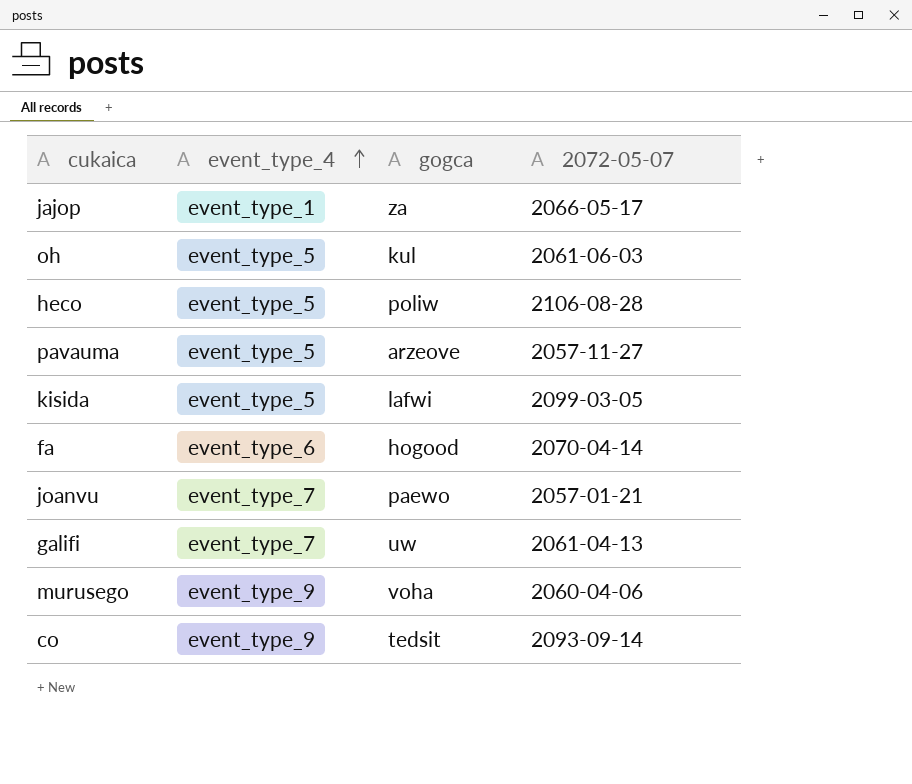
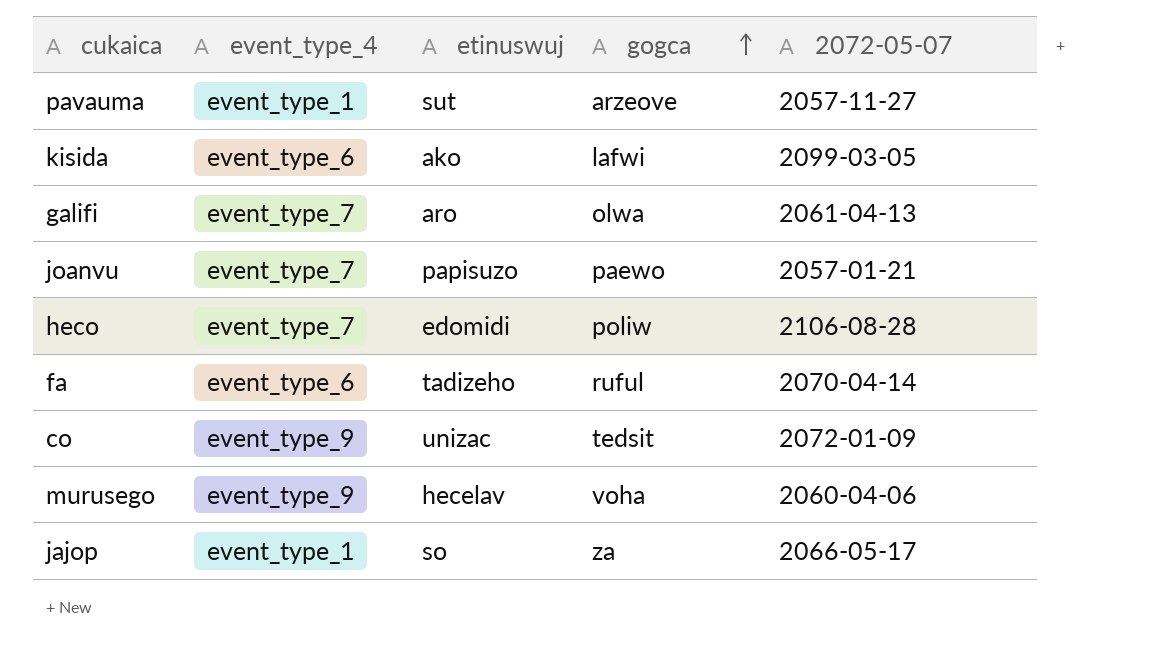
row order: event_type_4 ascending -> gogca ascending
column etinuswuj | position: none -> 3
row oh: event_type_5 | kul | 2061-06-03 -> none
pavauma | event_type_4: event_type_5 -> event_type_1
kisida | event_type_4: event_type_5 -> event_type_6
galifi | gogca: uw -> olwa
heco | event_type_4: event_type_5 -> event_type_7
fa | gogca: hogood -> ruful
co | 2072-05-07: 2093-09-14 -> 2072-01-09

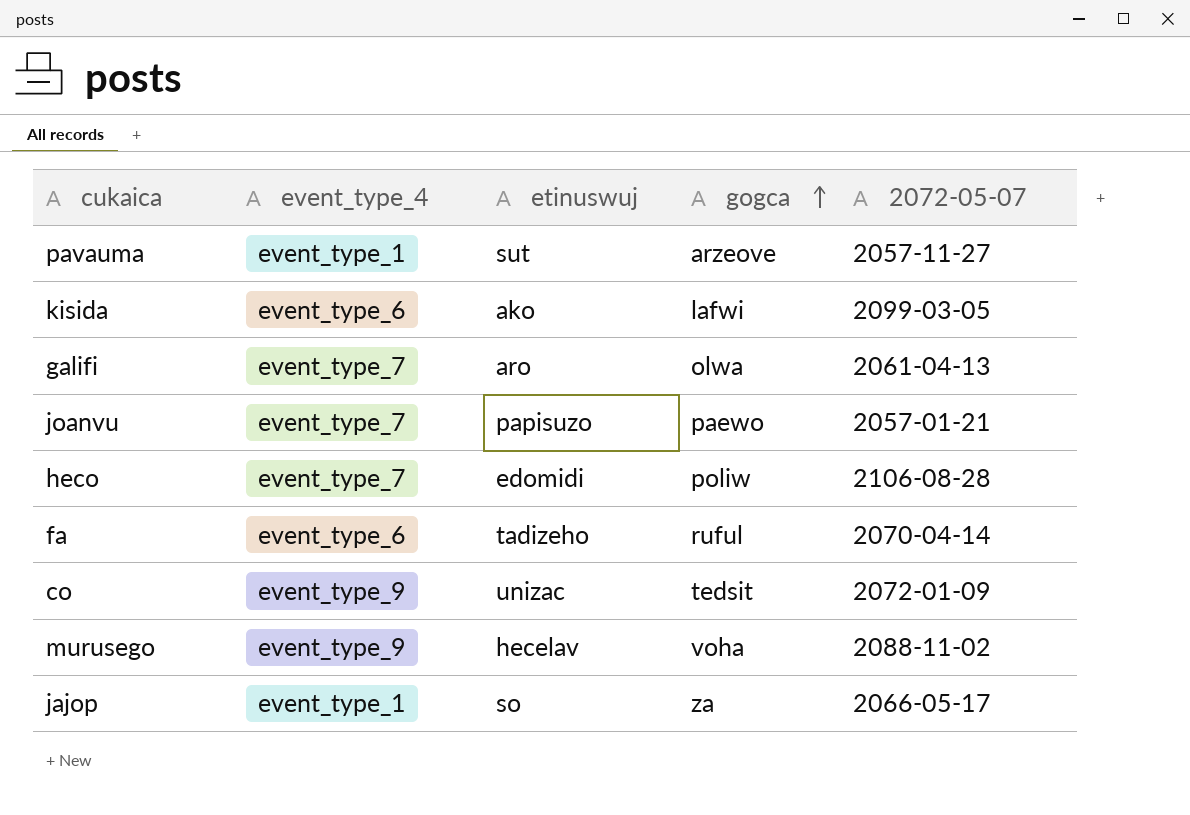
murusego | 2072-05-07: 2060-04-06 -> 2088-11-02

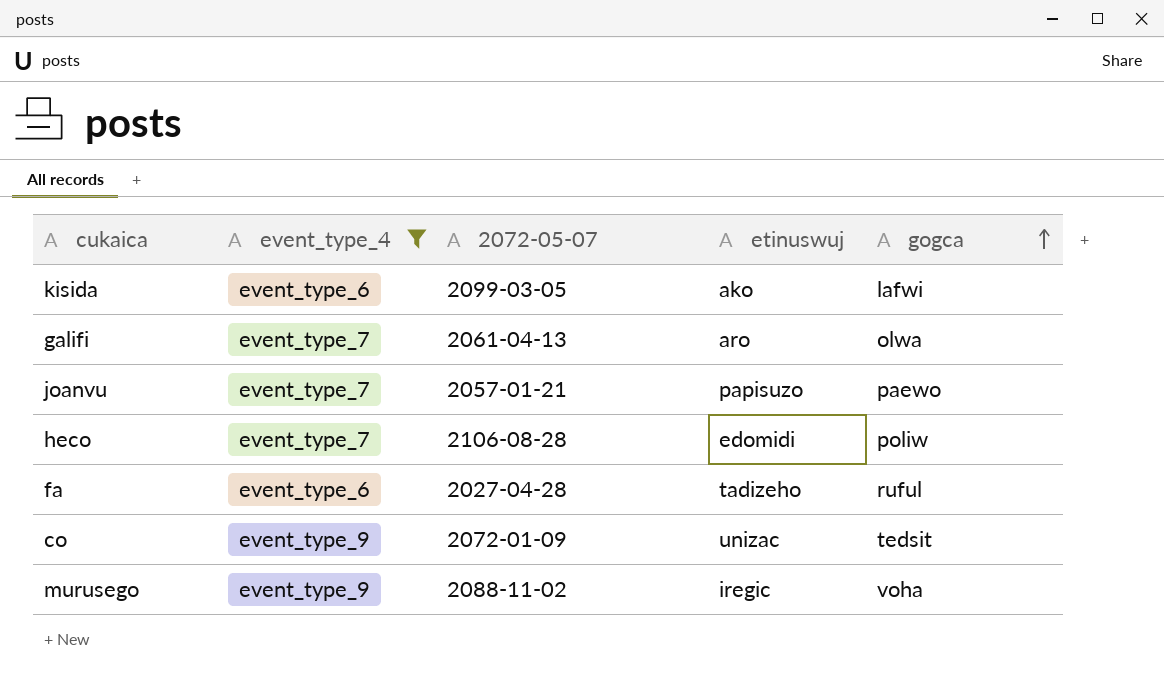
filter: none -> event_type_4 != event_type_1
column 2072-05-07 | position: 5 -> 3
fa | 2072-05-07: 2070-04-14 -> 2027-04-28
murusego | etinuswuj: hecelav -> iregic

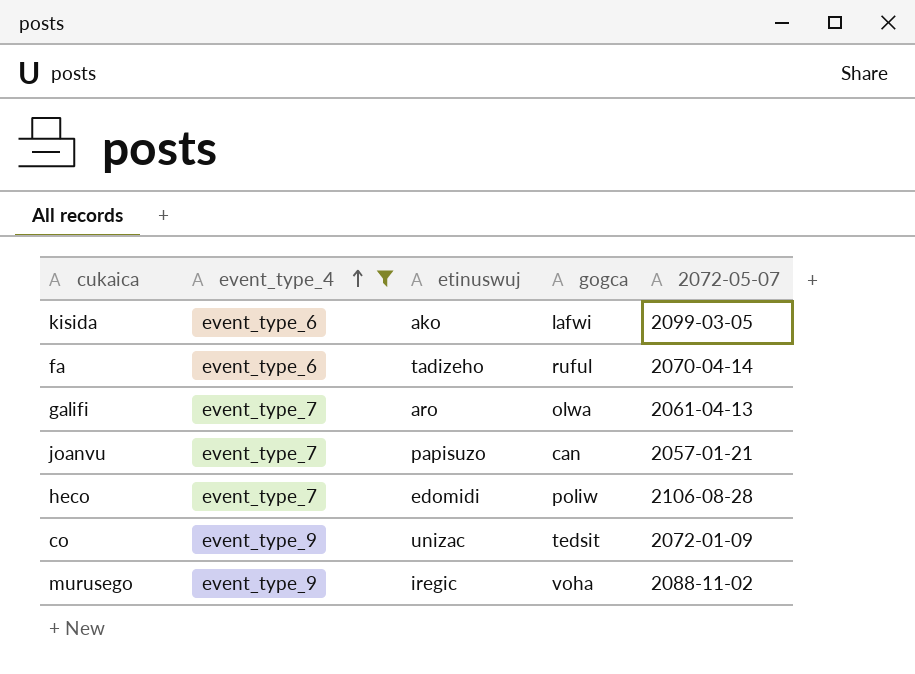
row order: gogca ascending -> event_type_4 ascending
column 2072-05-07 | position: 3 -> 5
fa | 2072-05-07: 2027-04-28 -> 2070-04-14
joanvu | gogca: paewo -> can

